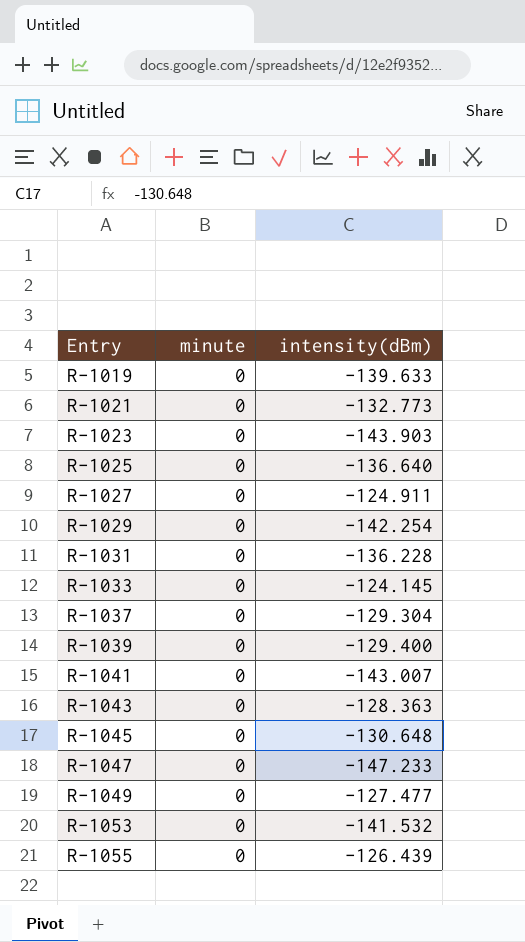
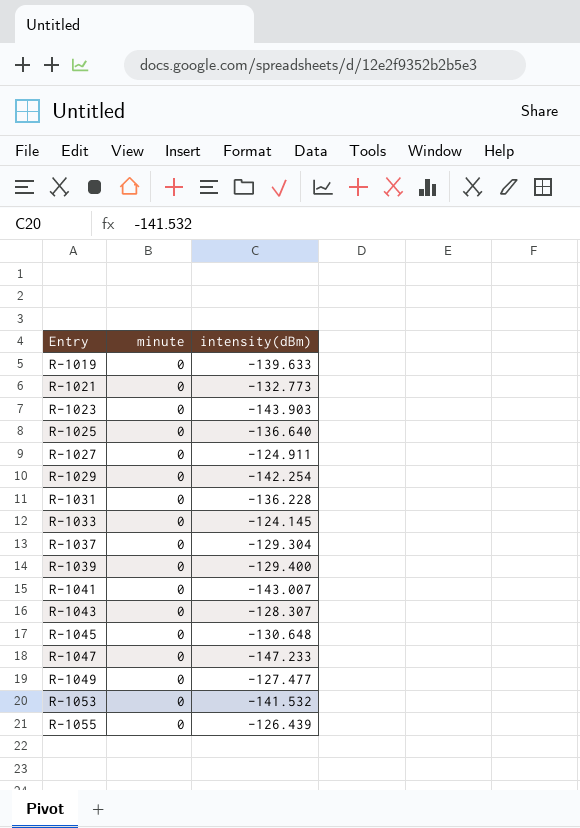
R-1043 | intensity(dBm): -128.363 -> -128.307

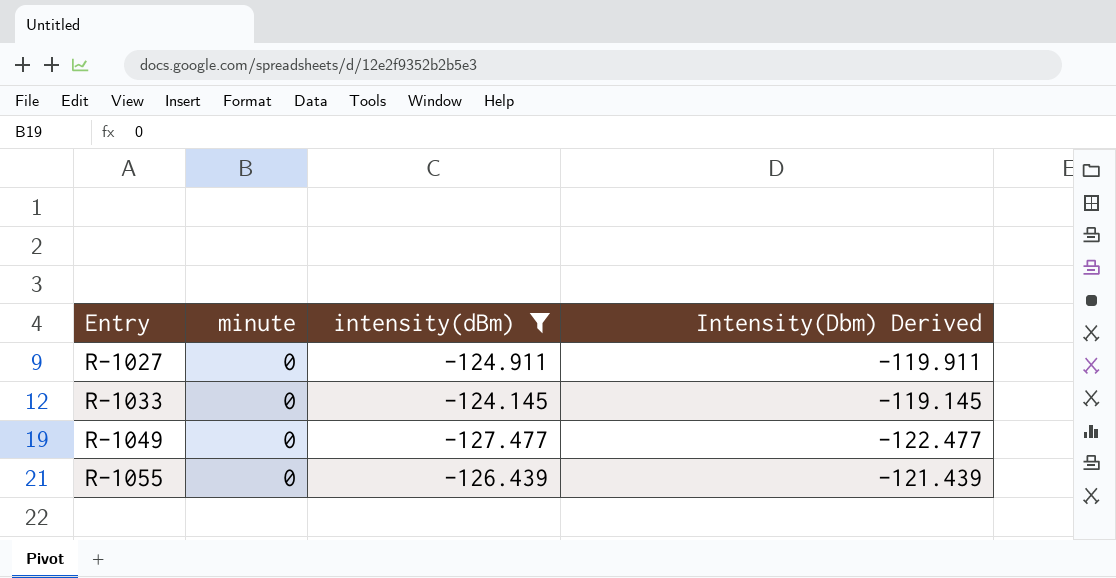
filter: none -> intensity(dBm) >= -127.477
column Intensity(Dbm) Derived | formula: none -> [intensity(dBm)] + 5

